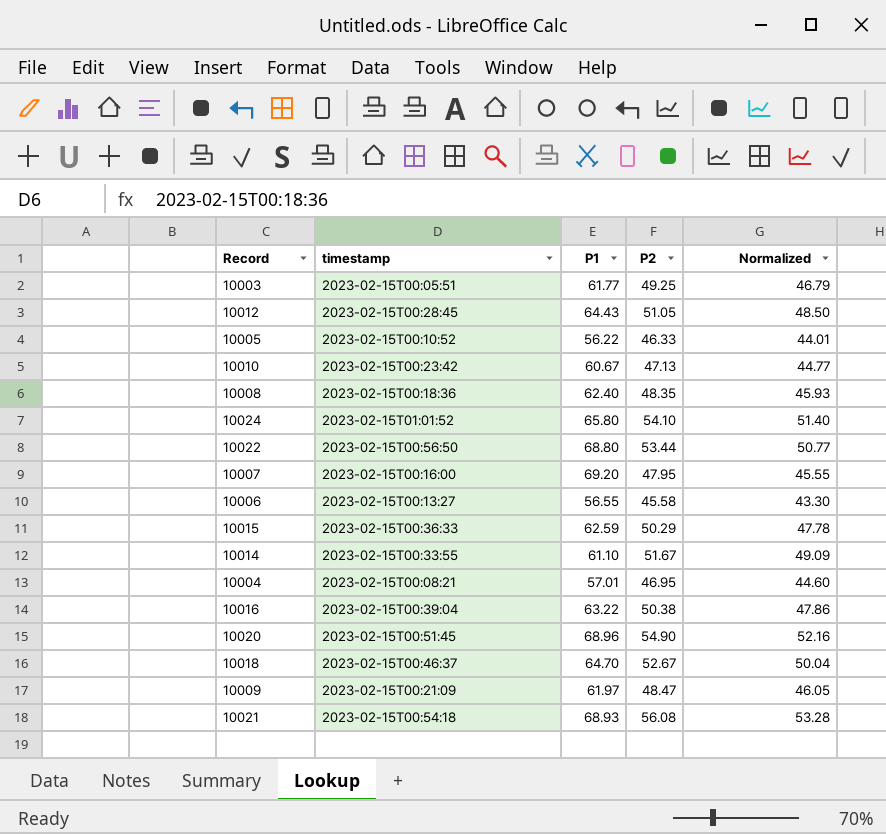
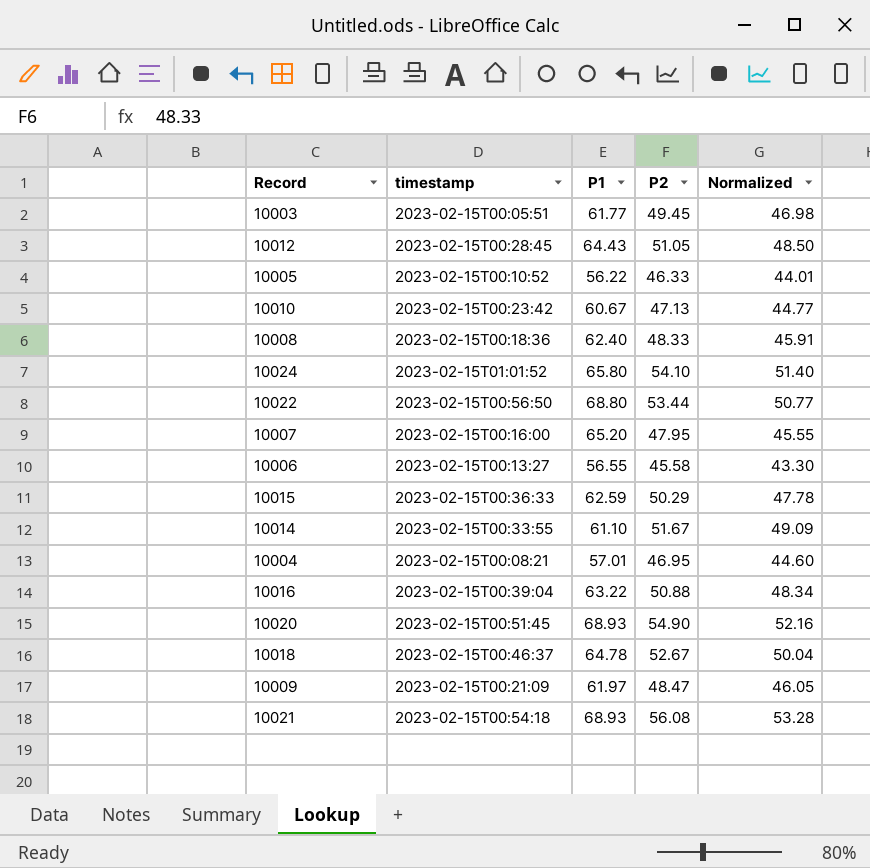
10003 | P2: 49.25 -> 49.45
10003 | Normalized: 46.79 -> 46.98
10008 | P2: 48.35 -> 48.33
10008 | Normalized: 45.93 -> 45.91
10007 | P1: 69.20 -> 65.20
10016 | P2: 50.38 -> 50.88
10016 | Normalized: 47.86 -> 48.34
10020 | P1: 68.96 -> 68.93
10018 | P1: 64.70 -> 64.78

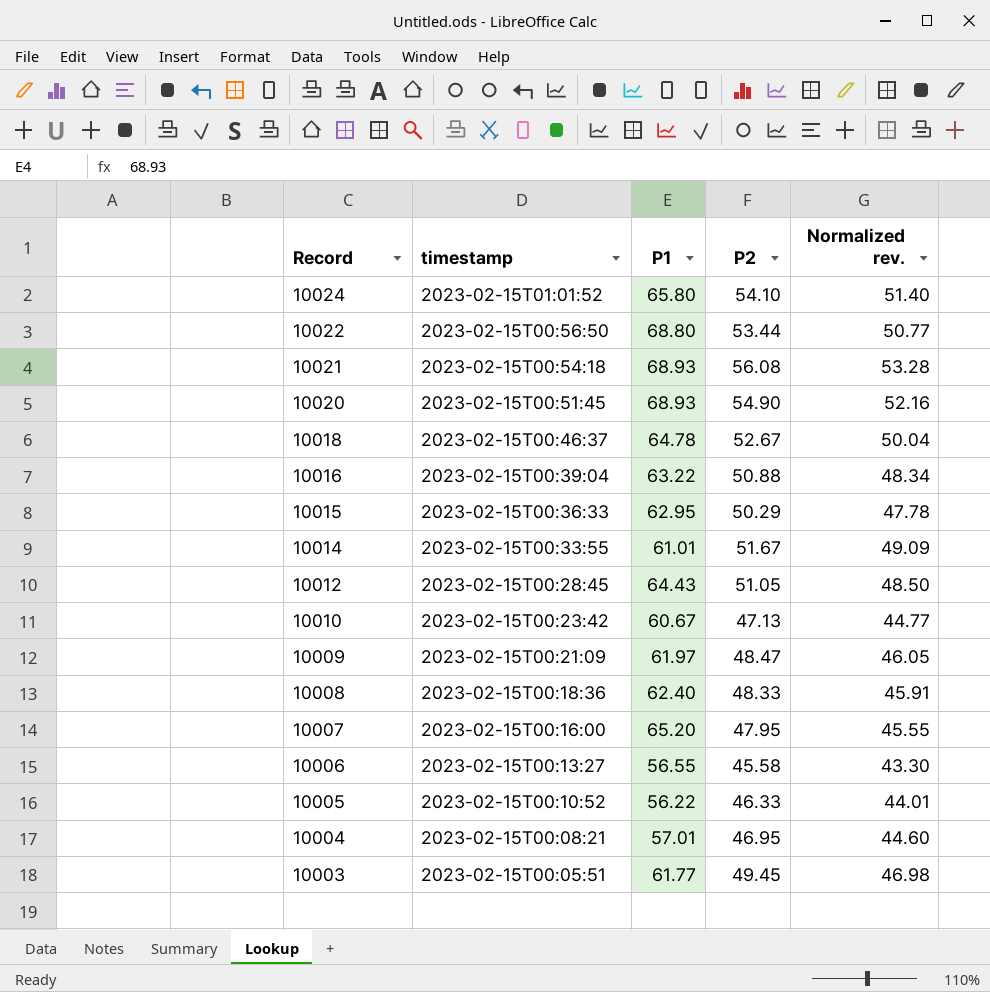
row order: none -> Record descending
column name: Normalized -> Normalized rev.
10015 | P1: 62.59 -> 62.95
10014 | P1: 61.10 -> 61.01

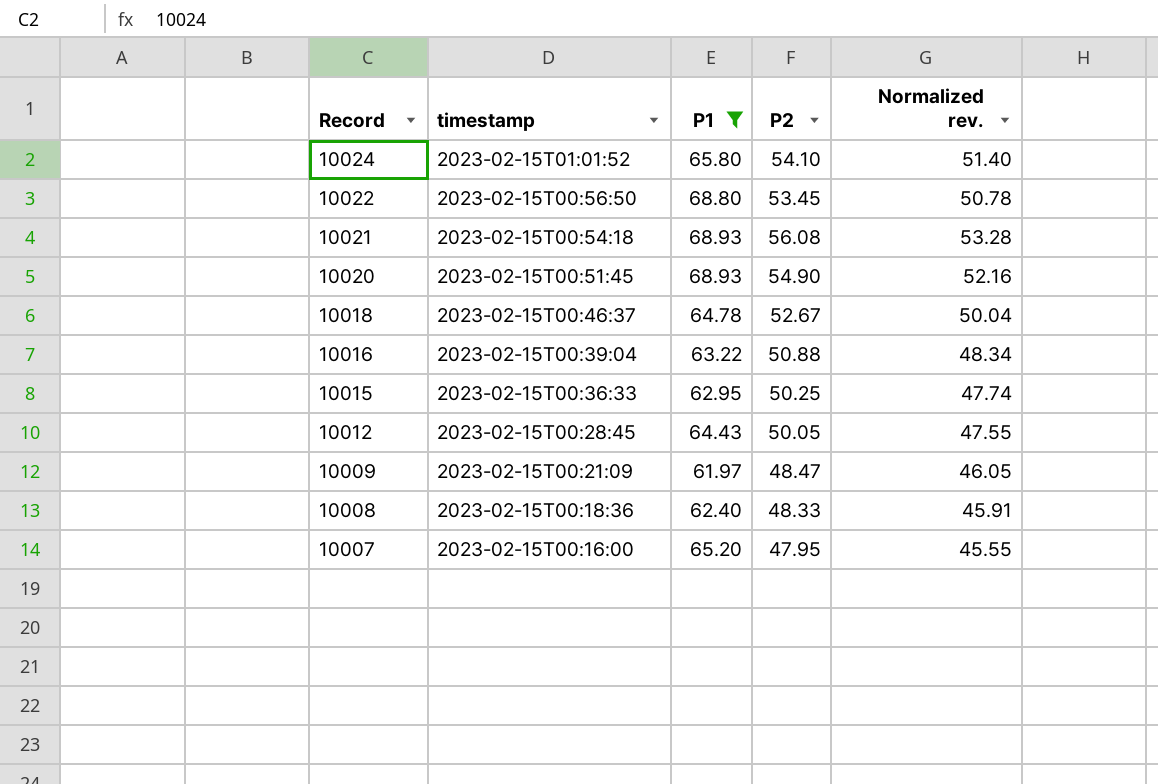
filter: none -> P1 >= 61.97
10022 | P2: 53.44 -> 53.45
10022 | Normalized rev.: 50.77 -> 50.78
10015 | P2: 50.29 -> 50.25
10015 | Normalized rev.: 47.78 -> 47.74
10012 | P2: 51.05 -> 50.05
10012 | Normalized rev.: 48.50 -> 47.55

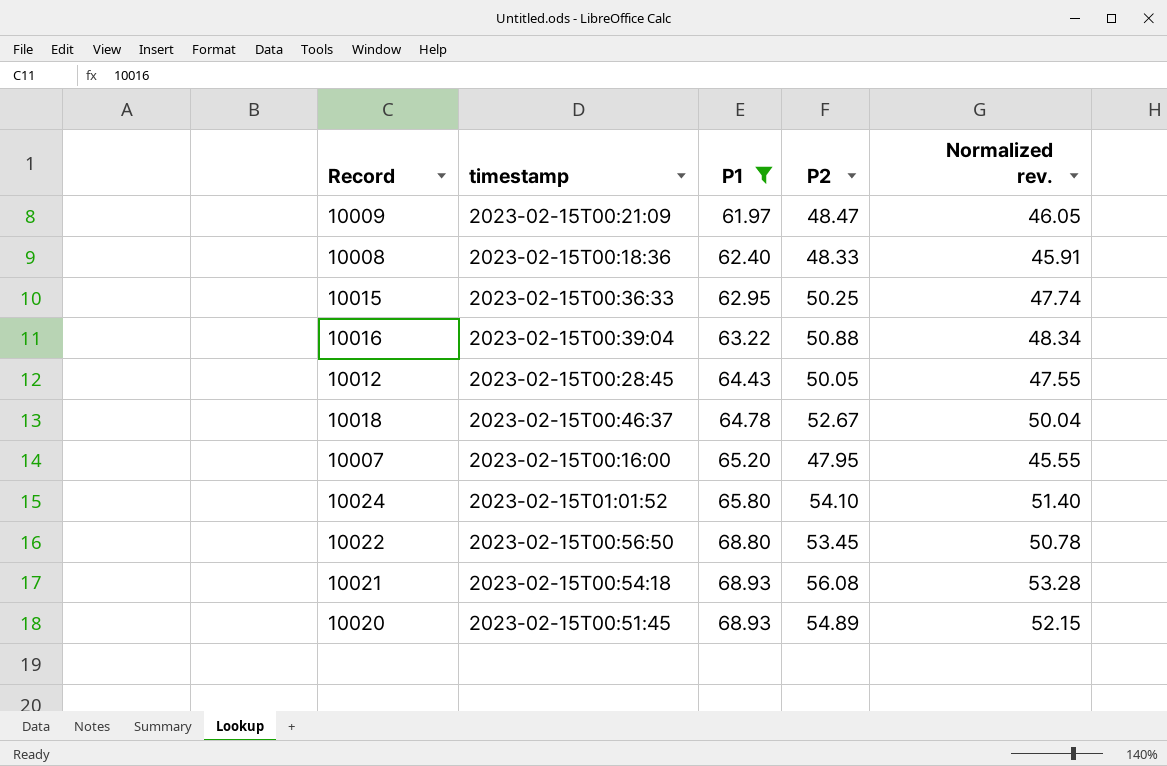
row order: Record descending -> P1 ascending
10020 | P2: 54.90 -> 54.89
10020 | Normalized rev.: 52.16 -> 52.15

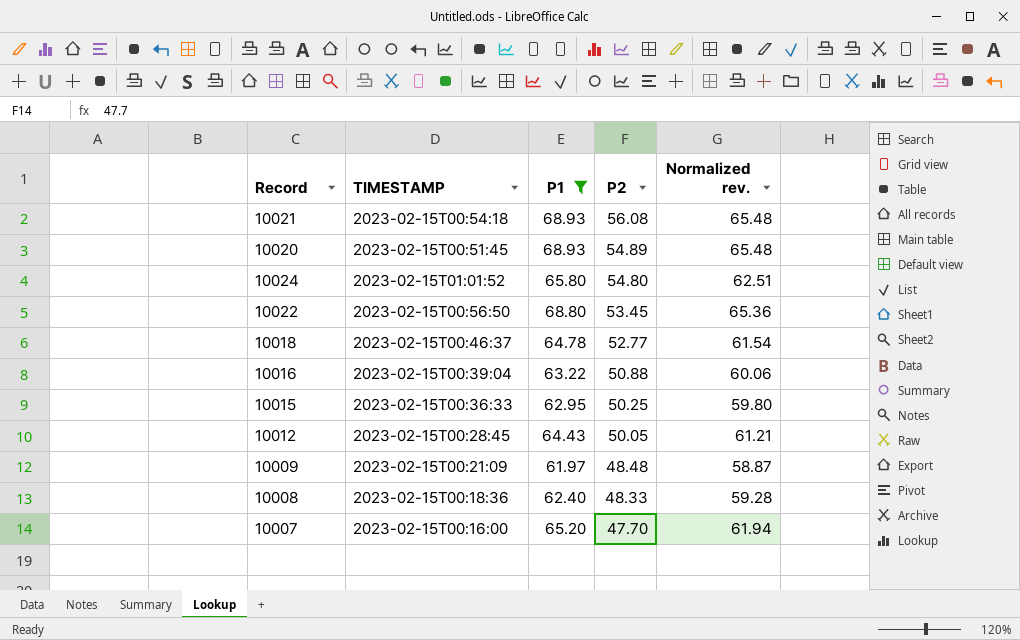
row order: P1 ascending -> P2 descending
column name: timestamp -> TIMESTAMP
column Normalized rev. | formula: [P2] * 0.95 -> [P1] * 0.95
10024 | P2: 54.10 -> 54.80
10018 | P2: 52.67 -> 52.77
10009 | P2: 48.47 -> 48.48
10007 | P2: 47.95 -> 47.70

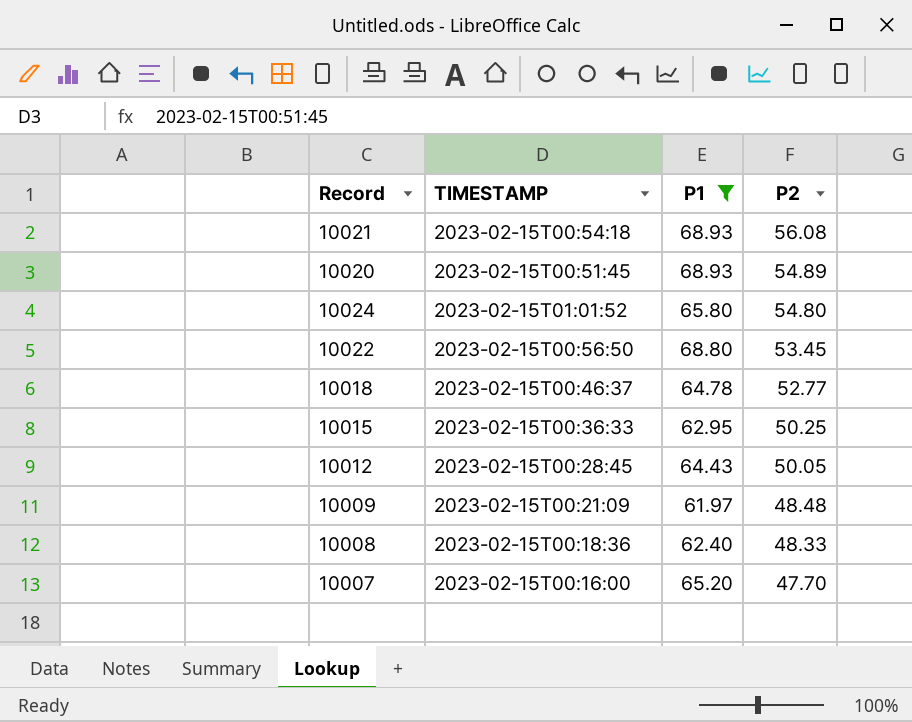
column Normalized rev. | formula: [P1] * 0.95 -> none
row 10016: 2023-02-15T00:39:04 | 63.22 | 50.88 | 60.06 -> none

